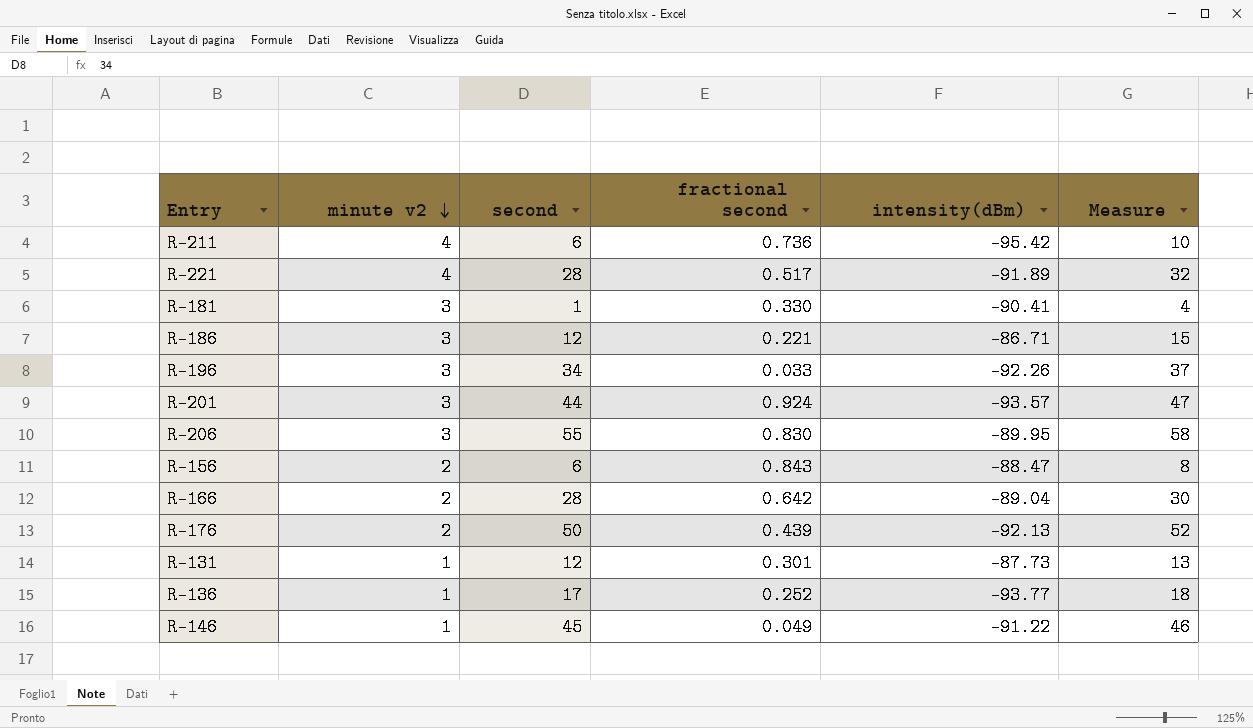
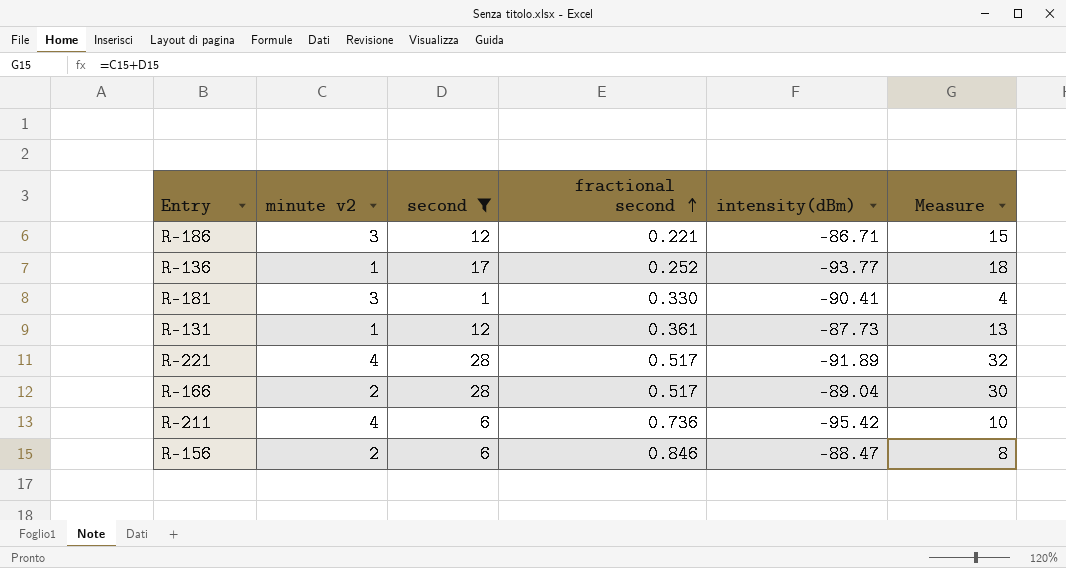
filter: none -> second <= 28
row order: minute v2 descending -> fractional second ascending
R-131 | fractional second: 0.301 -> 0.361
R-166 | fractional second: 0.642 -> 0.517
R-156 | fractional second: 0.843 -> 0.846

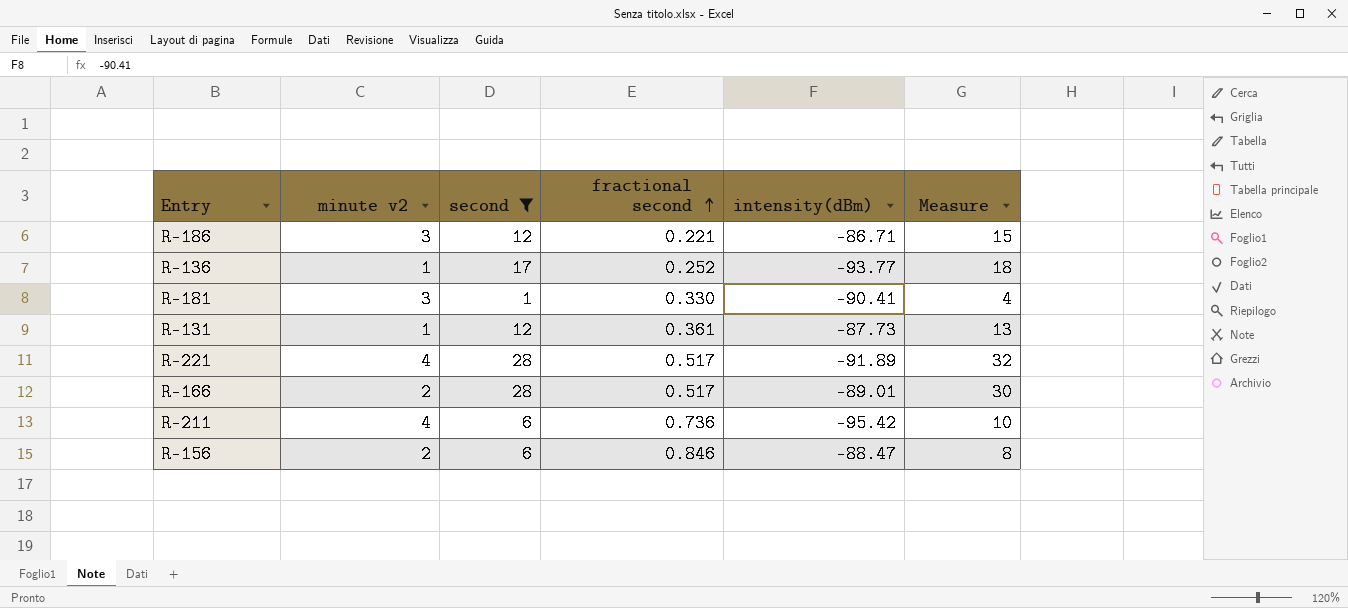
R-166 | intensity(dBm): -89.04 -> -89.01

